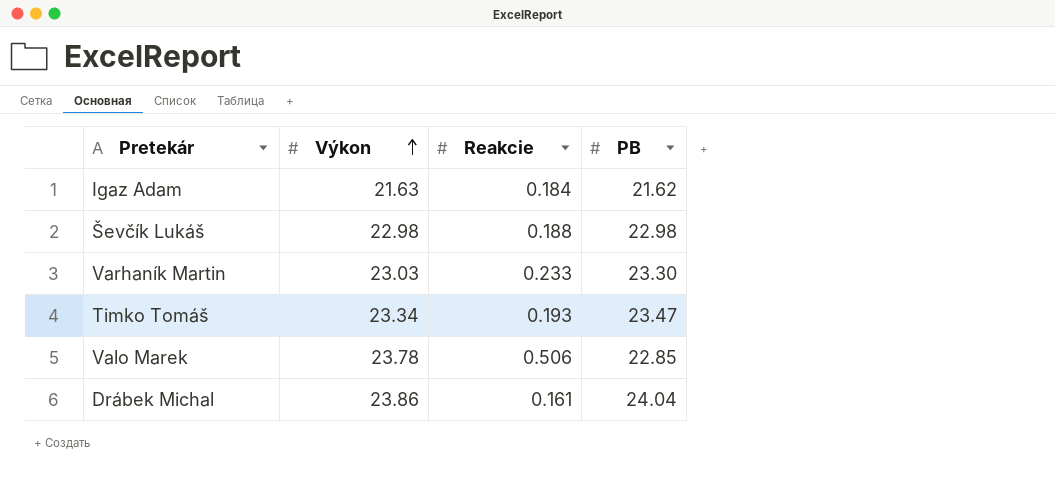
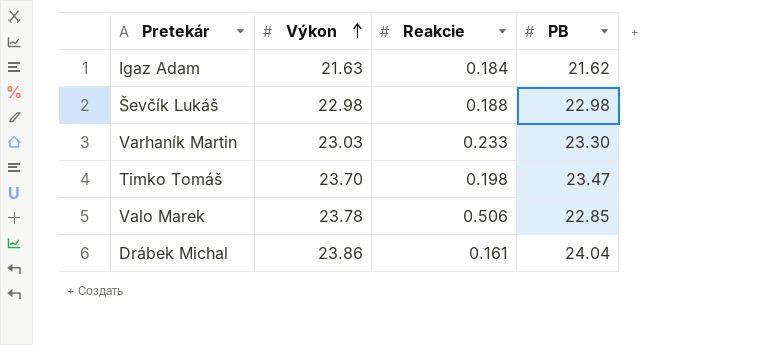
Timko Tomáš | Výkon: 23.34 -> 23.70
Timko Tomáš | Reakcie: 0.193 -> 0.198

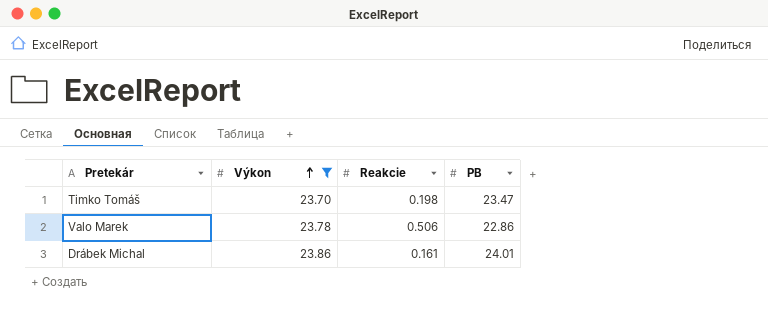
filter: none -> Výkon >= 23.70
Valo Marek | PB: 22.85 -> 22.86
Drábek Michal | PB: 24.04 -> 24.01

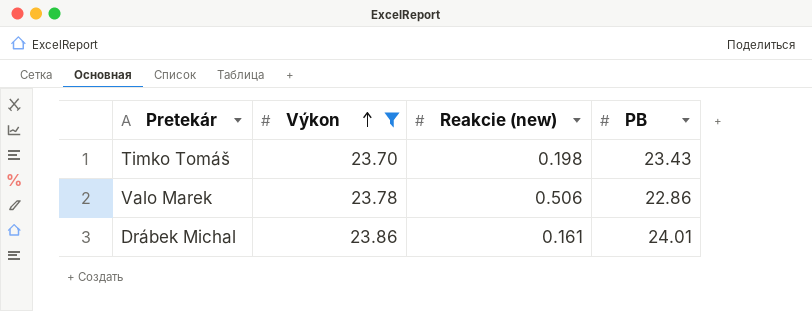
column name: Reakcie -> Reakcie (new)
Timko Tomáš | PB: 23.47 -> 23.43

